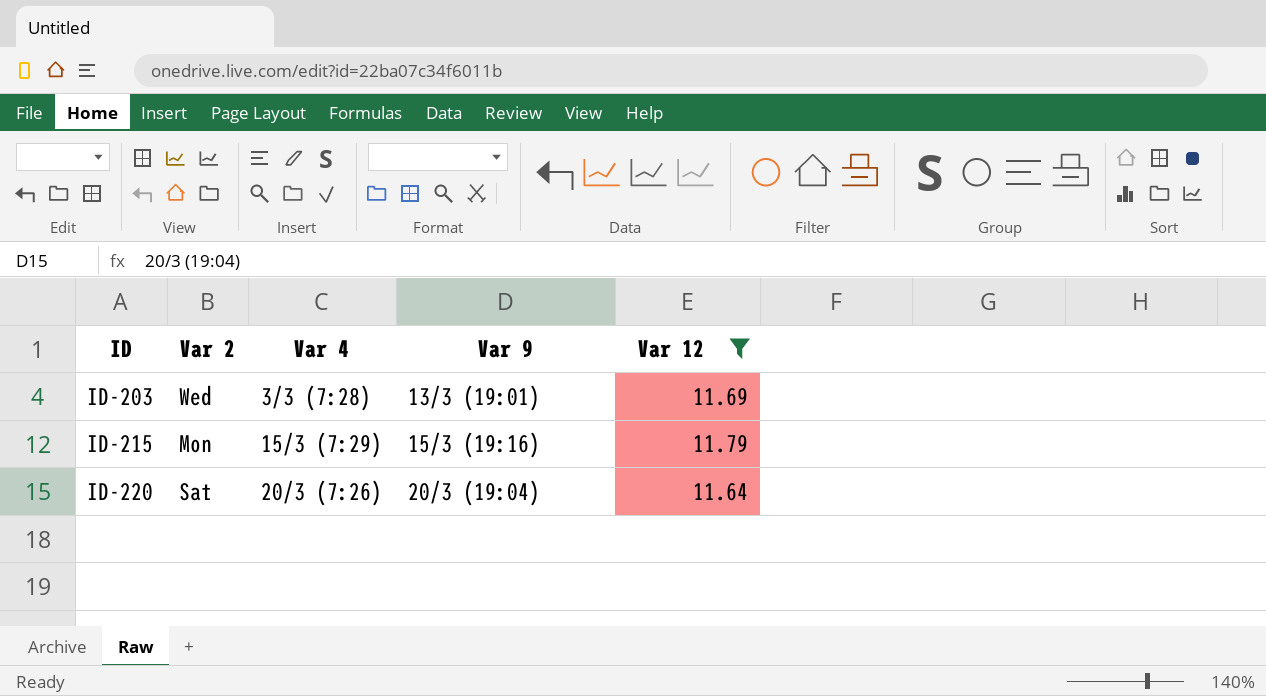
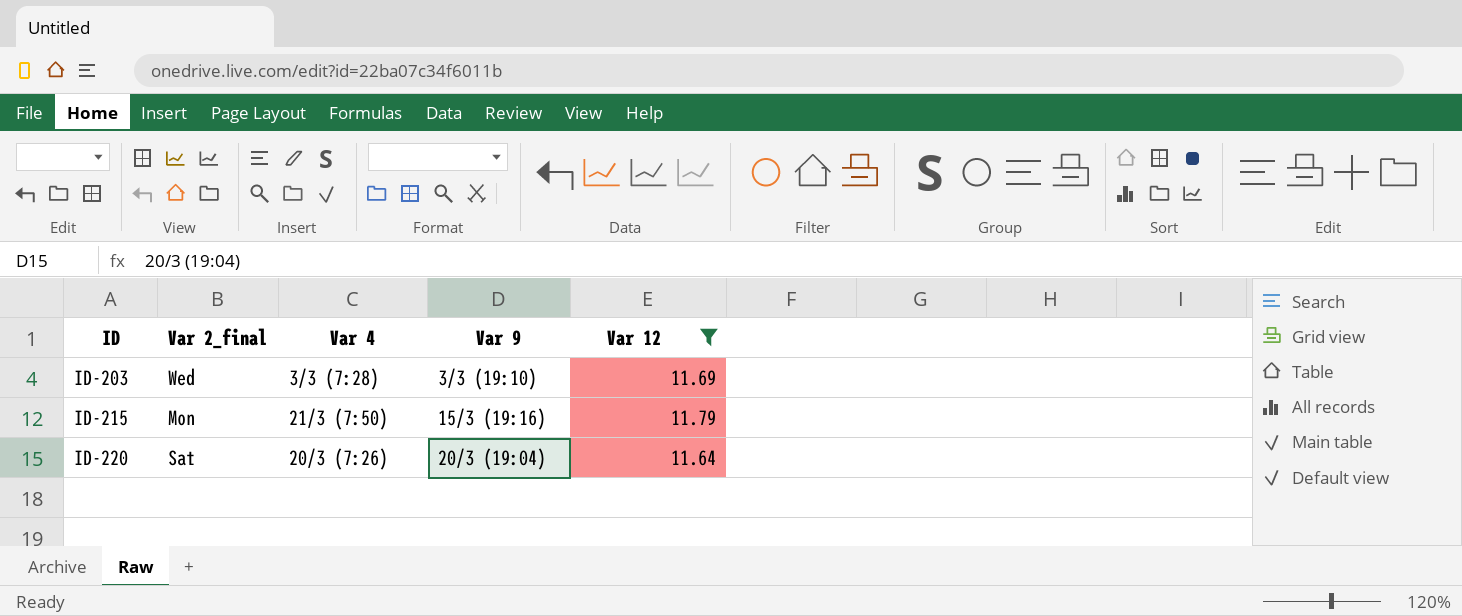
column name: Var 2 -> Var 2_final
ID-203 | Var 9: 13/3 (19:01) -> 3/3 (19:10)
ID-215 | Var 4: 15/3 (7:29) -> 21/3 (7:50)

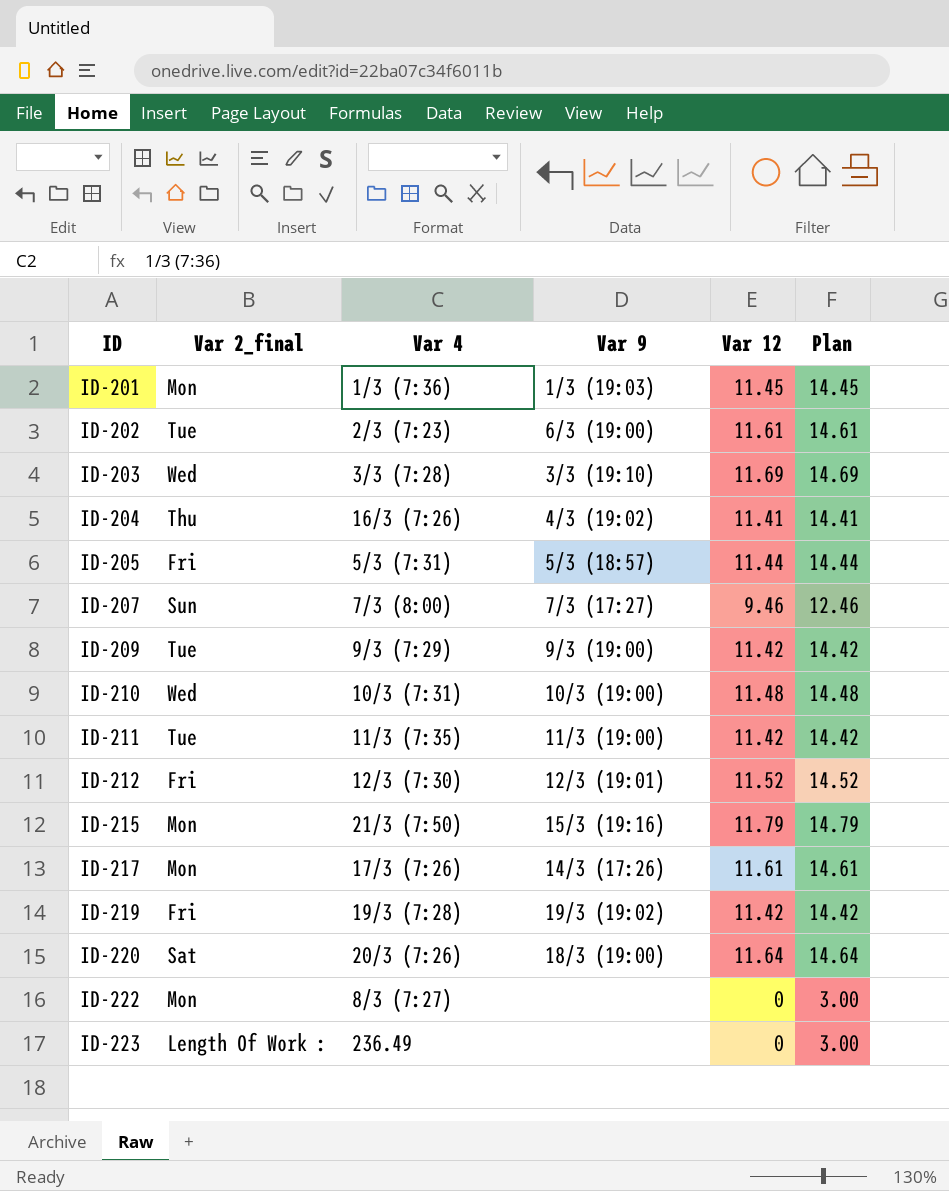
filter: Var 12 >= 11.64 -> none
column Plan | formula: none -> [Var 12] + 3
ID-220 | Var 9: 20/3 (19:04) -> 18/3 (19:00)

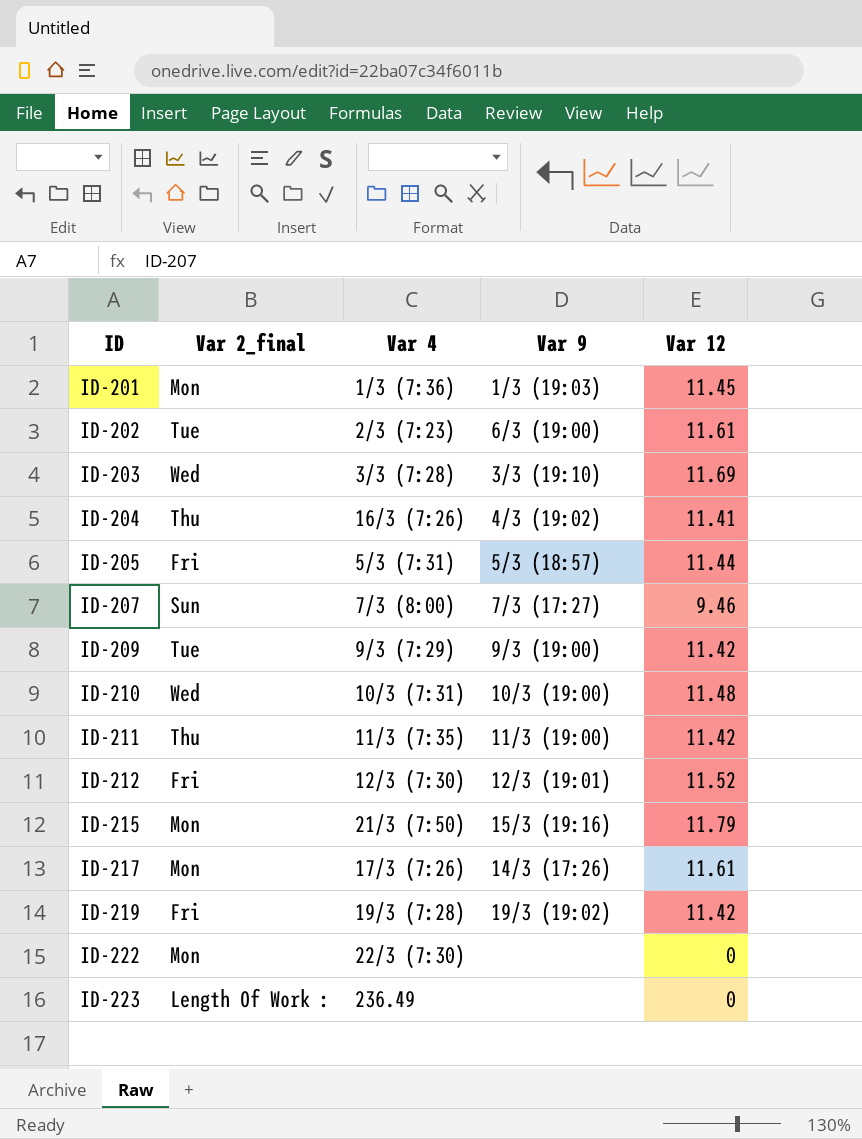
column Plan | formula: [Var 12] + 3 -> none
row ID-220: Sat | 20/3 (7:26) | 18/3 (19:00) | 11.64 | 14.64 -> none
ID-211 | Var 2_final: Tue -> Thu
ID-222 | Var 4: 8/3 (7:27) -> 22/3 (7:30)

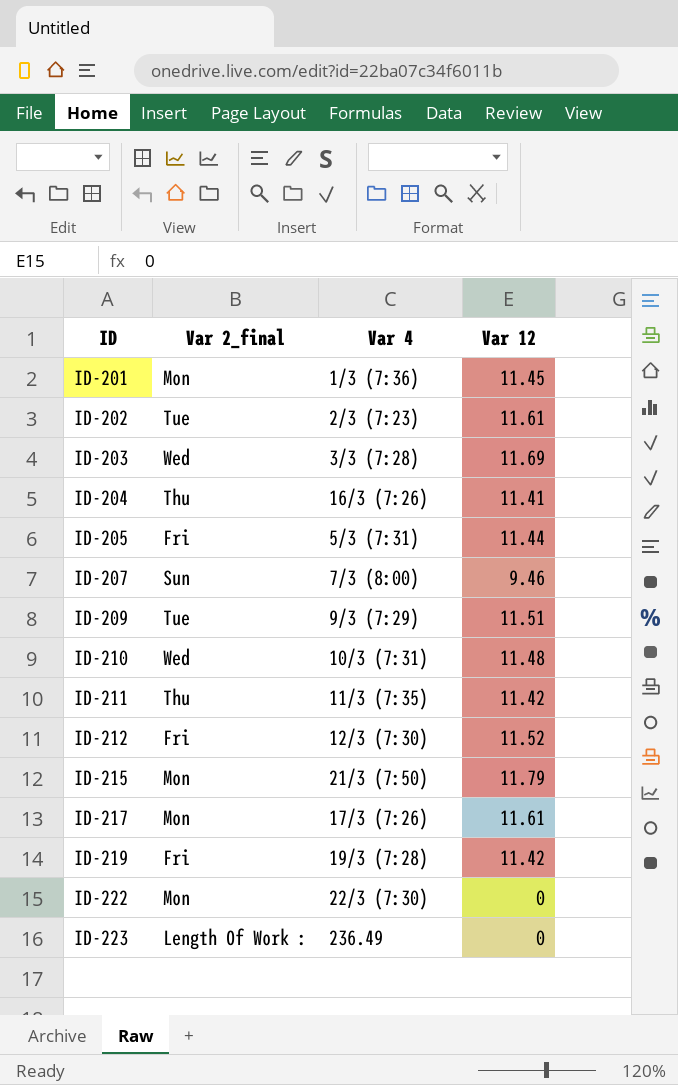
column Var 9 | position: 4 -> none
ID-209 | Var 12: 11.42 -> 11.51

